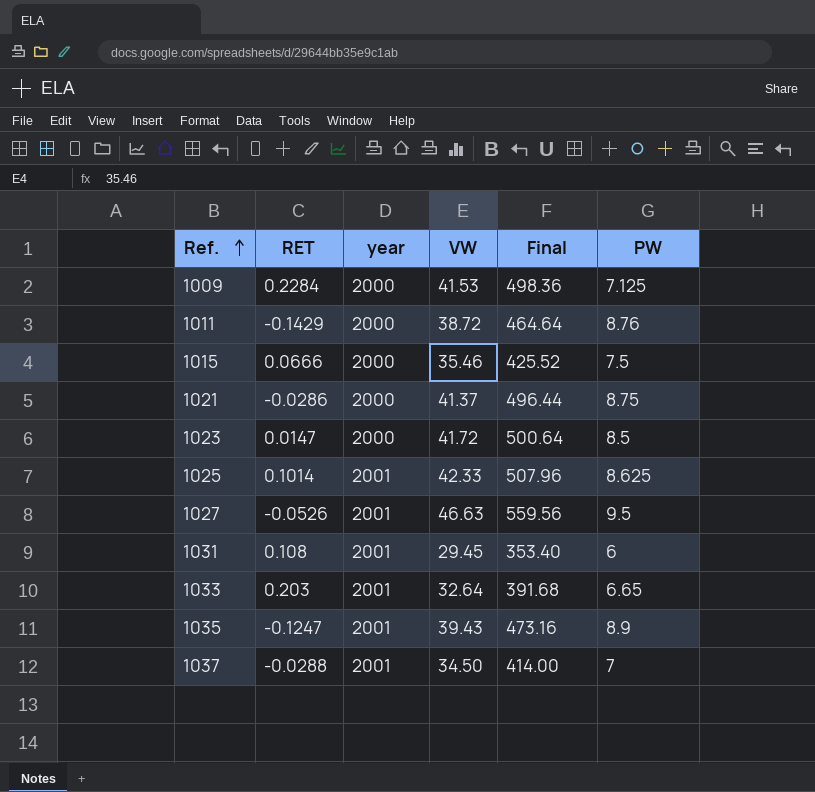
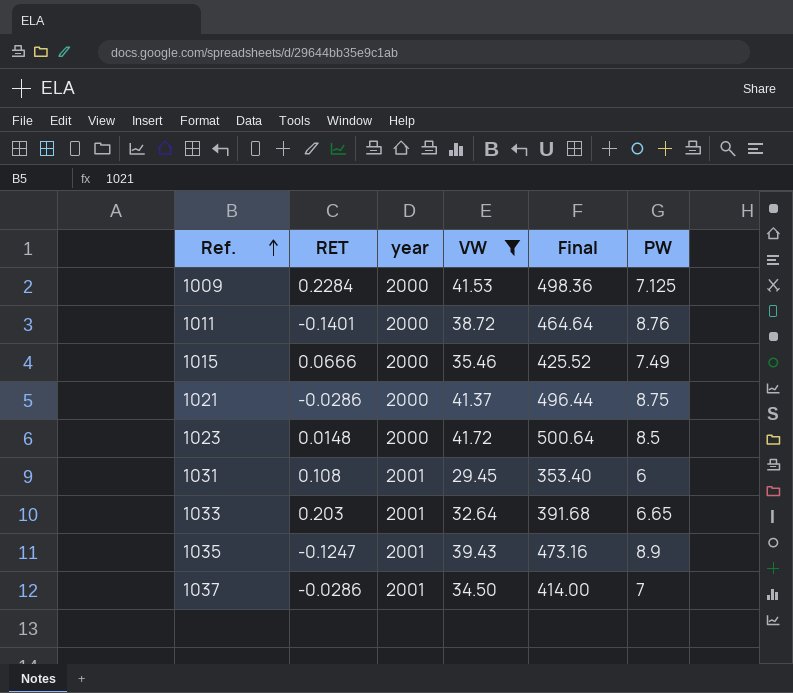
filter: none -> VW <= 41.72
1011 | RET: -0.1429 -> -0.1401
1015 | PW: 7.5 -> 7.49
1023 | RET: 0.0147 -> 0.0148
1037 | RET: -0.0288 -> -0.0286

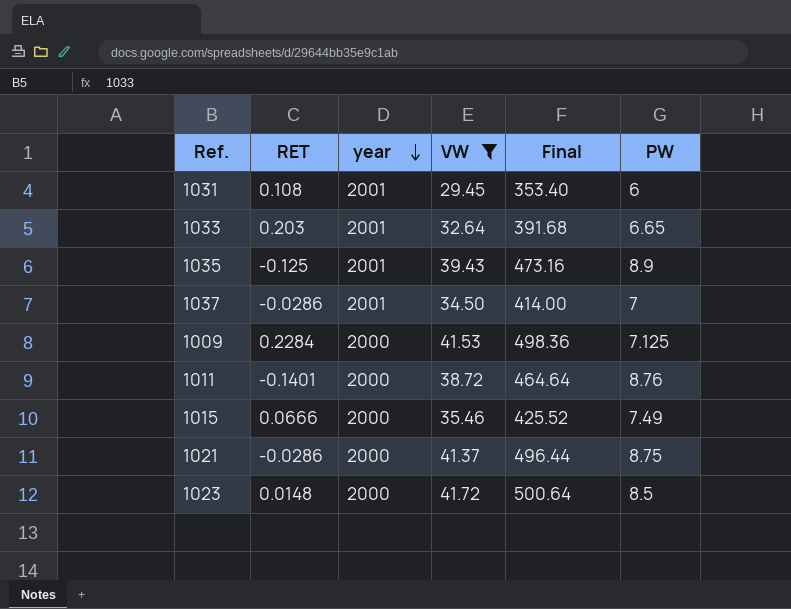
row order: Ref. ascending -> year descending
1035 | RET: -0.1247 -> -0.125

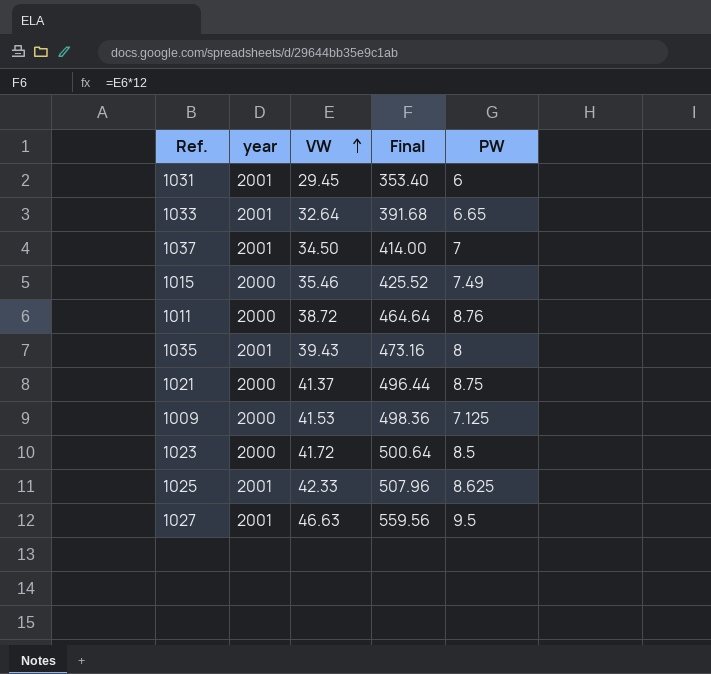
filter: VW <= 41.72 -> none
row order: year descending -> VW ascending
column RET | position: 2 -> none
1035 | PW: 8.9 -> 8

